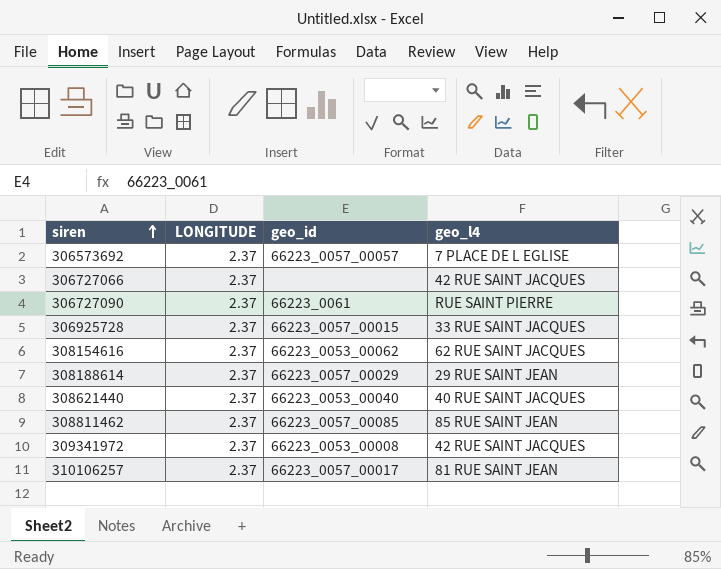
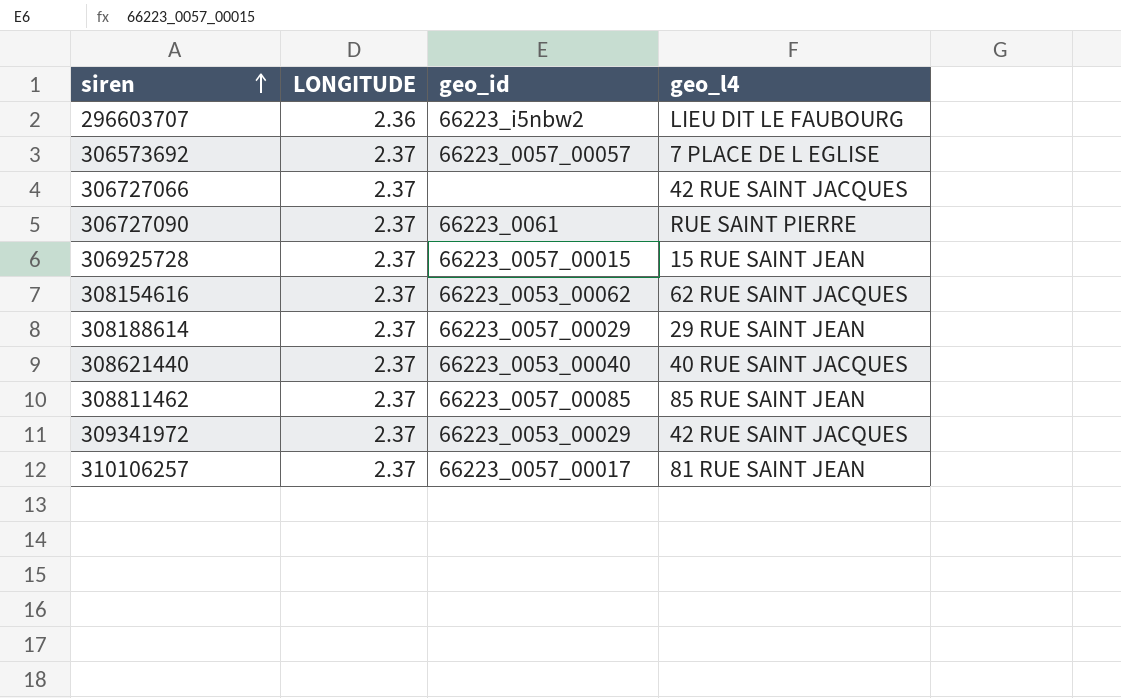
row 296603707: none -> 2.36 | 66223_i5nbw2 | LIEU DIT LE FAUBOURG
306925728 | geo_l4: 33 RUE SAINT JACQUES -> 15 RUE SAINT JEAN
309341972 | geo_id: 66223_0053_00008 -> 66223_0053_00029

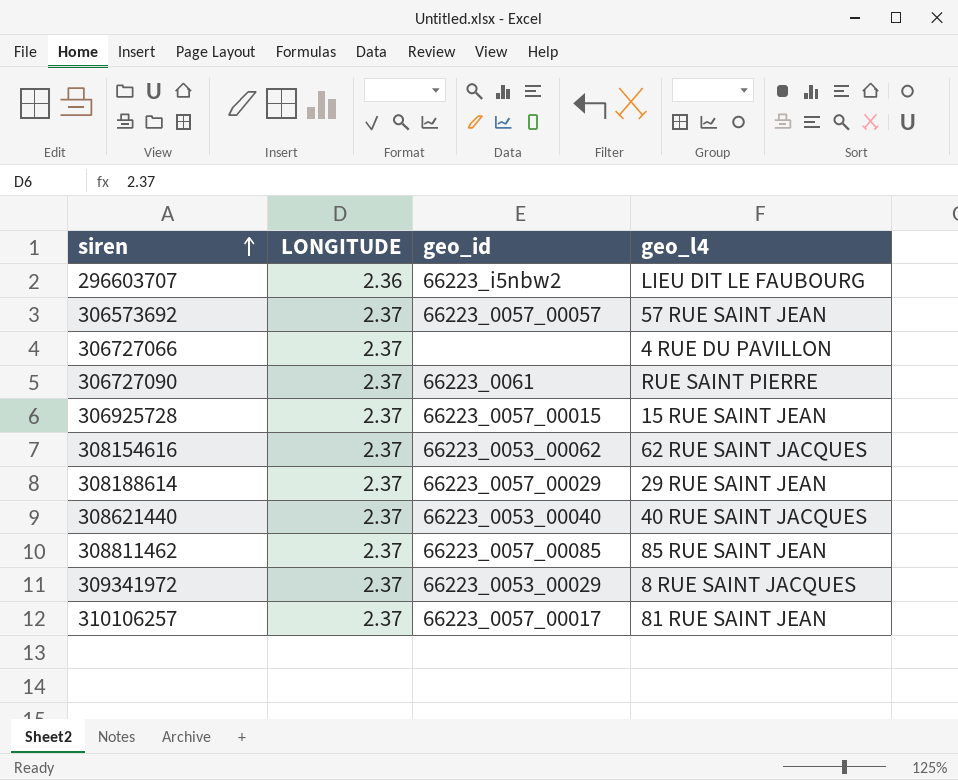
306573692 | geo_l4: 7 PLACE DE L EGLISE -> 57 RUE SAINT JEAN
306727066 | geo_l4: 42 RUE SAINT JACQUES -> 4 RUE DU PAVILLON
309341972 | geo_l4: 42 RUE SAINT JACQUES -> 8 RUE SAINT JACQUES

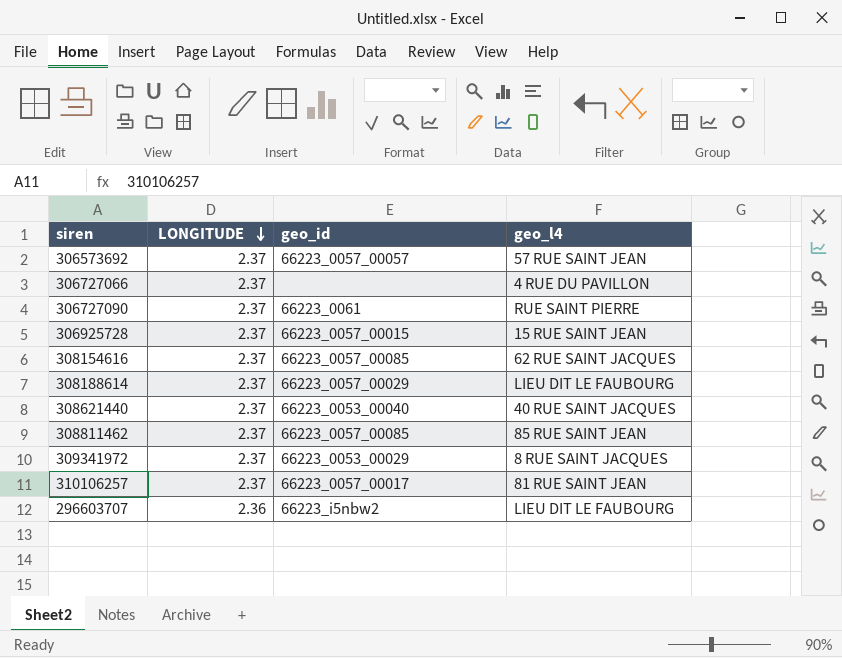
row order: siren ascending -> LONGITUDE descending
308154616 | geo_id: 66223_0053_00062 -> 66223_0057_00085
308188614 | geo_l4: 29 RUE SAINT JEAN -> LIEU DIT LE FAUBOURG

